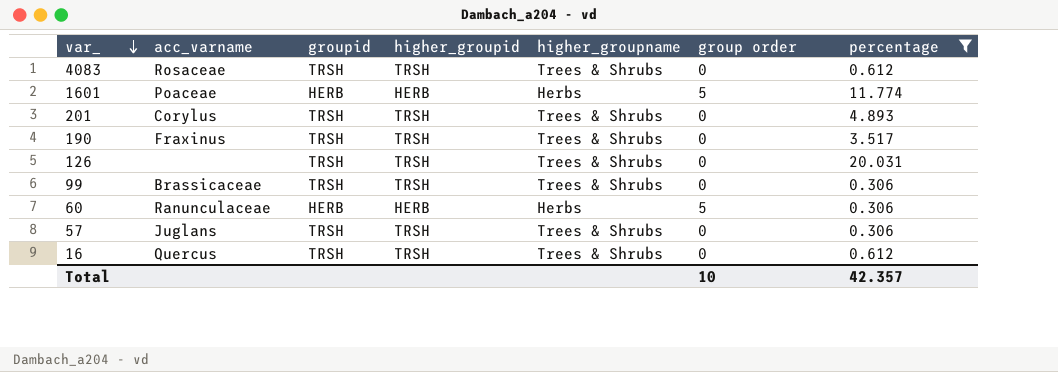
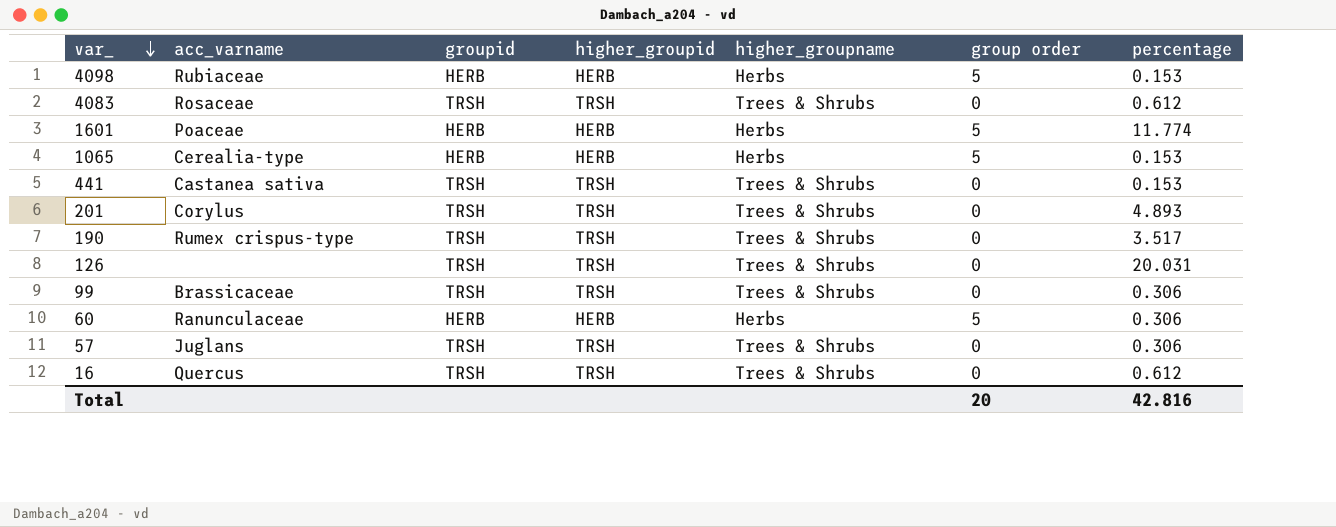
filter: percentage != 0.153 -> none
190 | acc_varname: Fraxinus -> Rumex crispus-type
Total | group order: 10 -> 20
Total | percentage: 42.357 -> 42.816

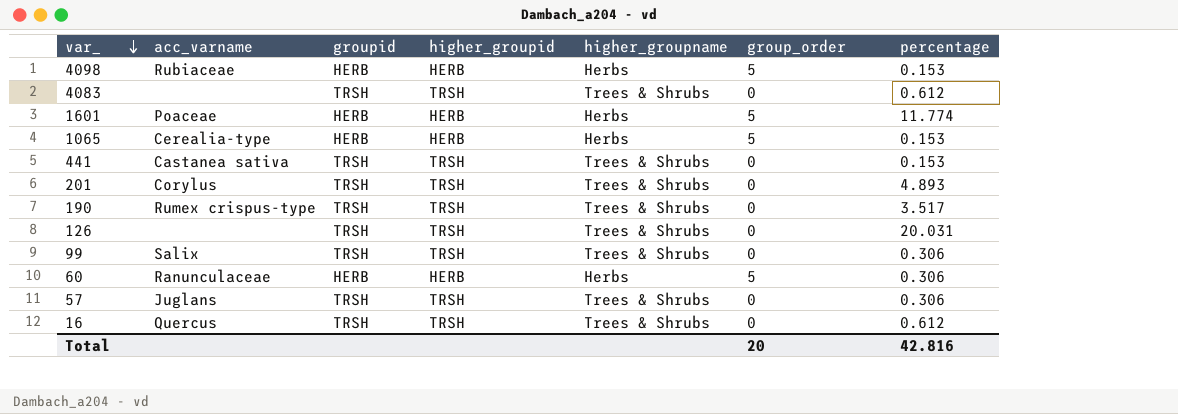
column name: group order -> group_order
4083 | acc_varname: Rosaceae -> none
99 | acc_varname: Brassicaceae -> Salix

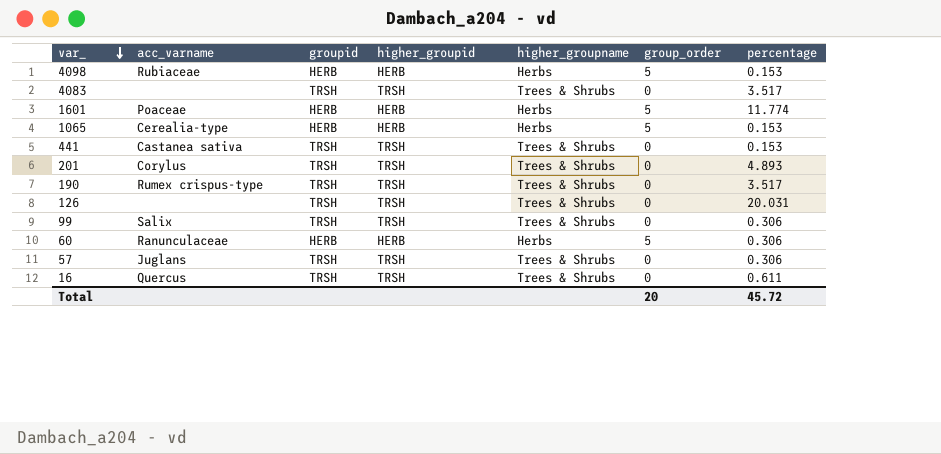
4083 | percentage: 0.612 -> 3.517
16 | percentage: 0.612 -> 0.611
Total | percentage: 42.816 -> 45.72

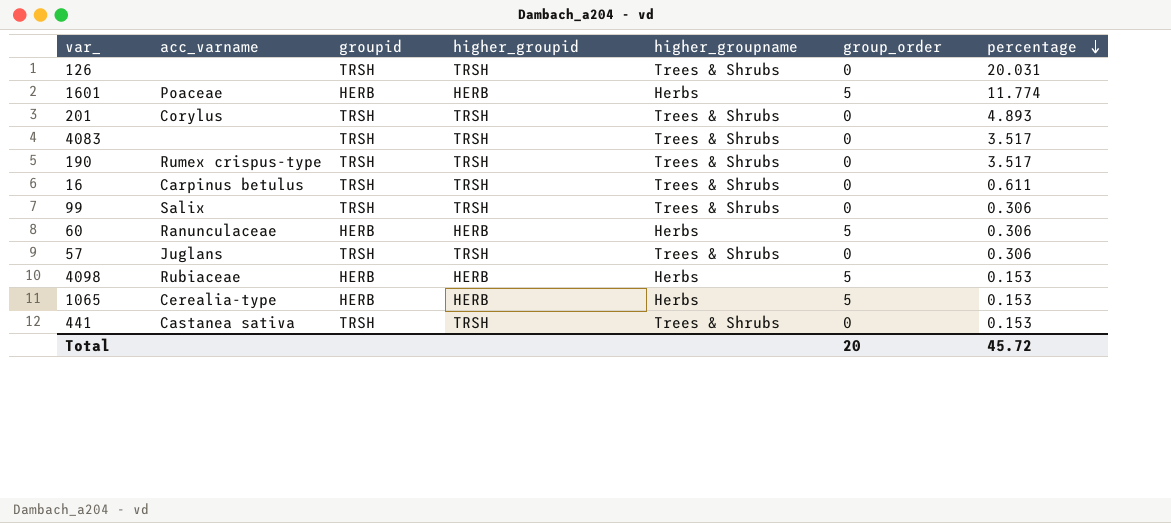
row order: var_ descending -> percentage descending
16 | acc_varname: Quercus -> Carpinus betulus

